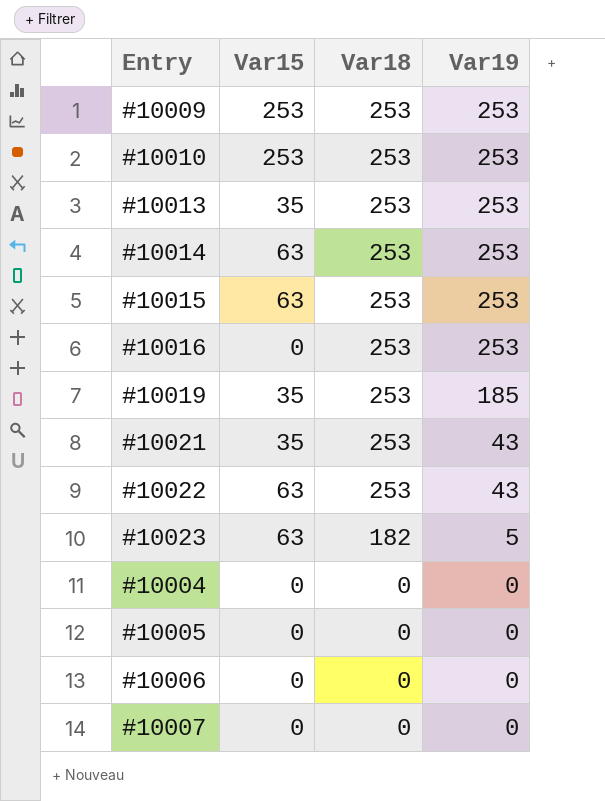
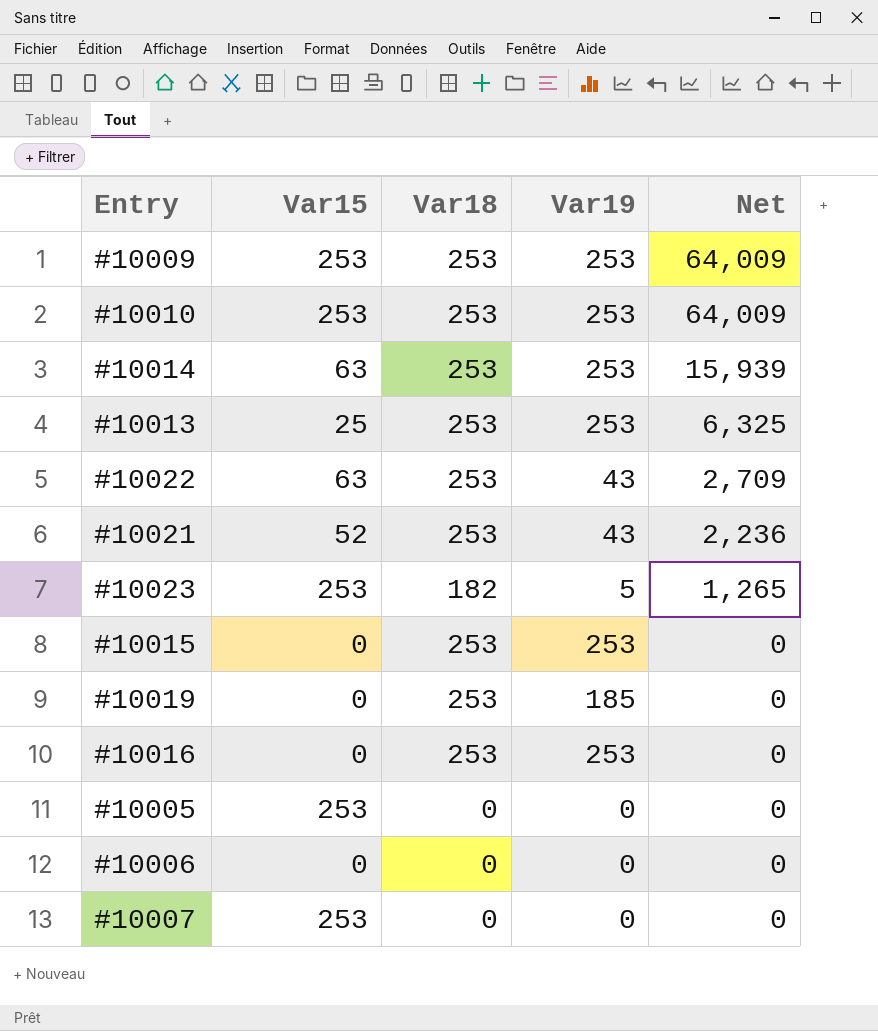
row order: Var18 descending -> Net descending
column Net | formula: none -> [Var15] * [Var19]
row #10004: 0 | 0 | 0 -> none
#10013 | Var15: 35 -> 25
#10021 | Var15: 35 -> 52
#10023 | Var15: 63 -> 253
#10015 | Var15: 63 -> 0
#10019 | Var15: 35 -> 0
#10005 | Var15: 0 -> 253
#10007 | Var15: 0 -> 253

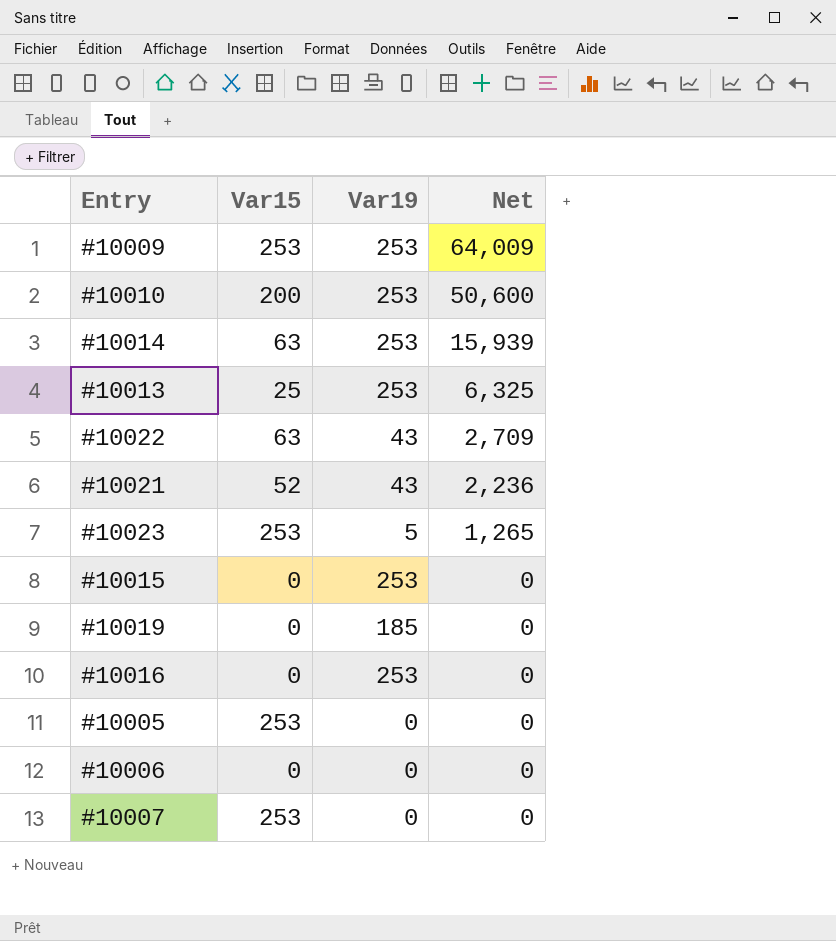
column Var18 | position: 3 -> none
#10010 | Var15: 253 -> 200
#10010 | Net: 64,009 -> 50,600

